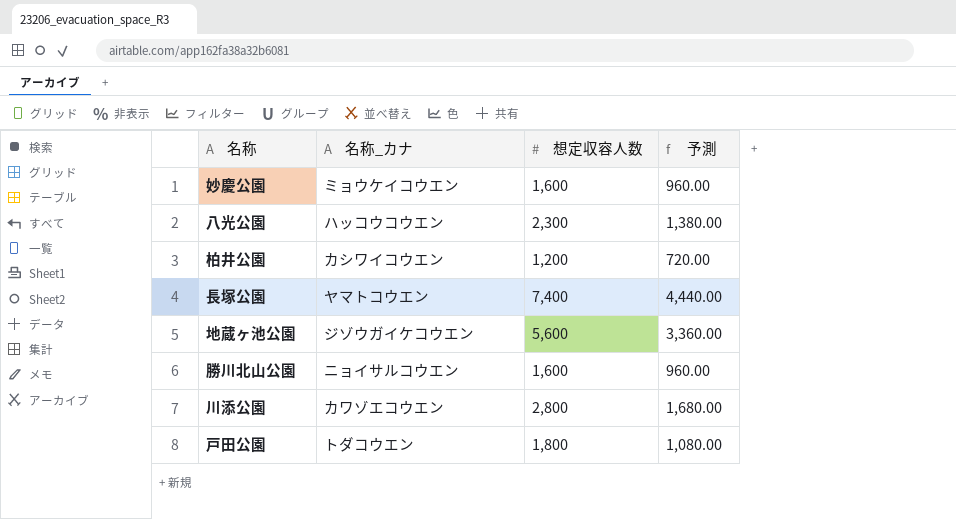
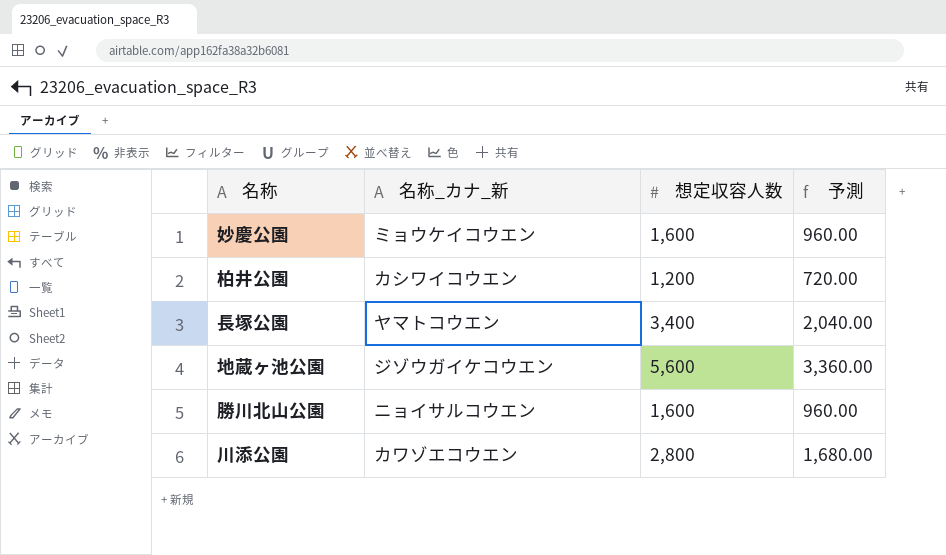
column name: 名称_カナ -> 名称_カナ_新
row 八光公園: ハッコウコウエン | 2,300 | 1,380.00 -> none
row 戸田公園: トダコウエン | 1,800 | 1,080.00 -> none
長塚公園 | 想定収容人数: 7,400 -> 3,400
長塚公園 | 予測: 4,440.00 -> 2,040.00

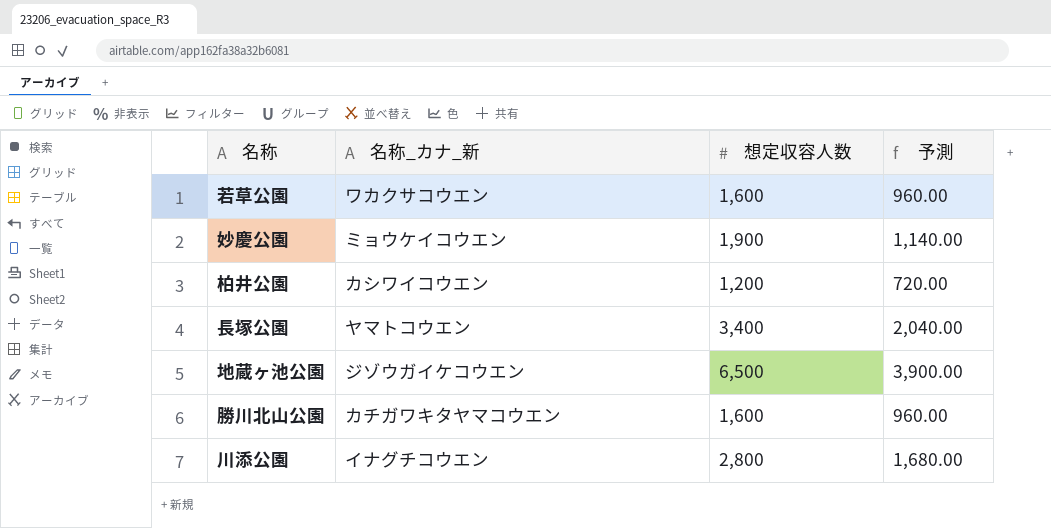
row 若草公園: none -> ワカクサコウエン | 1,600 | 960.00
妙慶公園 | 想定収容人数: 1,600 -> 1,900
妙慶公園 | 予測: 960.00 -> 1,140.00
地蔵ヶ池公園 | 想定収容人数: 5,600 -> 6,500
地蔵ヶ池公園 | 予測: 3,360.00 -> 3,900.00
勝川北山公園 | 名称_カナ_新: ニョイサルコウエン -> カチガワキタヤマコウエン
川添公園 | 名称_カナ_新: カワゾエコウエン -> イナグチコウエン

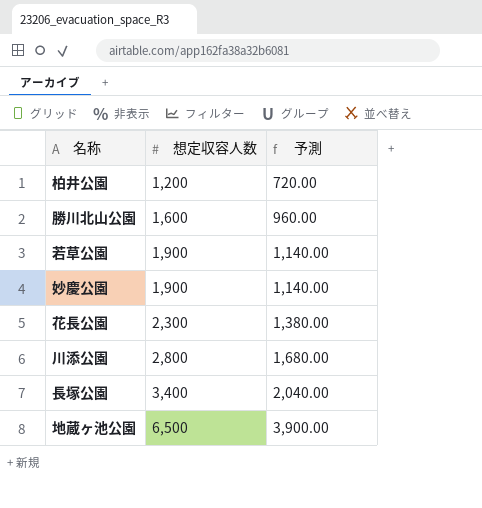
row order: none -> 想定収容人数 ascending
column 名称_カナ_新 | position: 2 -> none
若草公園 | 想定収容人数: 1,600 -> 1,900
若草公園 | 予測: 960.00 -> 1,140.00
row 花長公園: none -> 2,300 | 1,380.00

